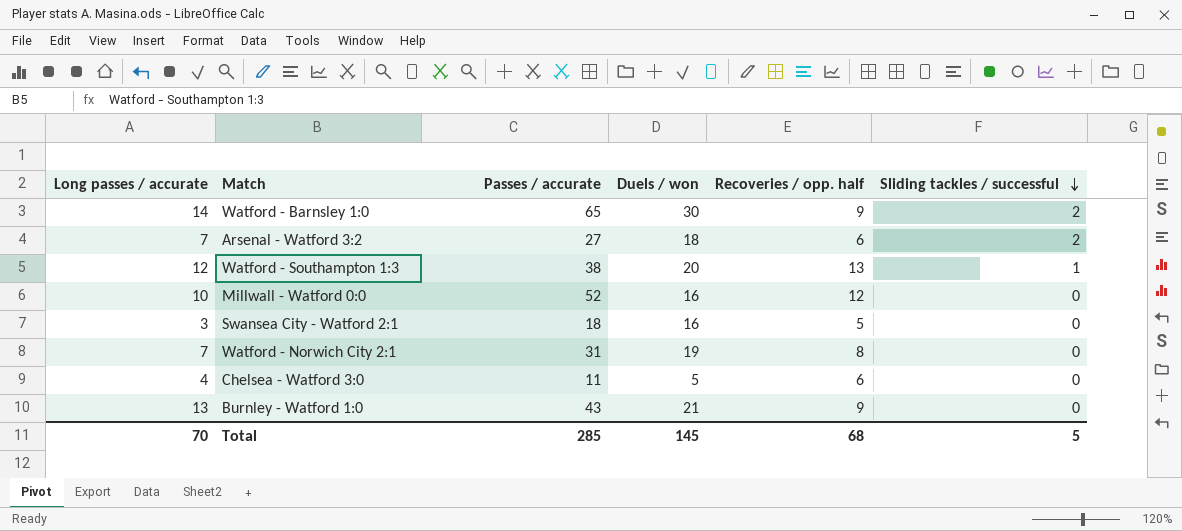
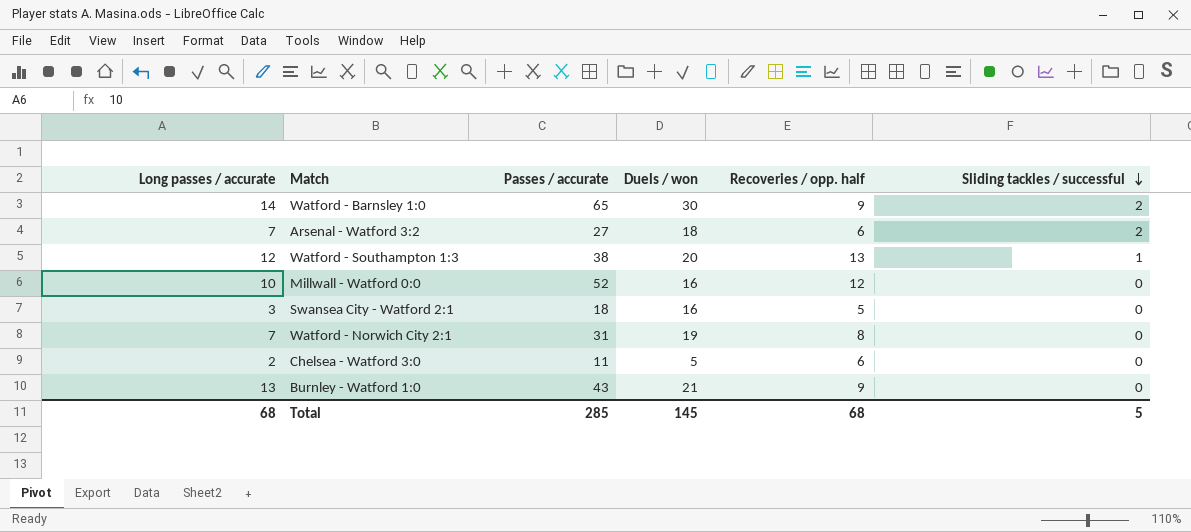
Chelsea - Watford 3:0 | Long passes / accurate: 4 -> 2
Total | Long passes / accurate: 70 -> 68

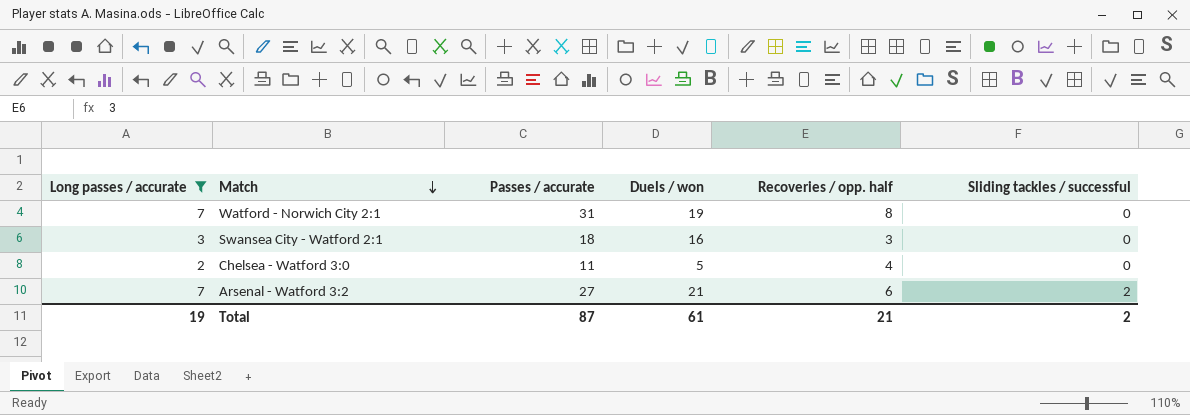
filter: none -> Long passes / accurate <= 7
row order: Sliding tackles / successful descending -> Match descending
Swansea City - Watford 2:1 | Recoveries / opp. half: 5 -> 3
Chelsea - Watford 3:0 | Recoveries / opp. half: 6 -> 4
Arsenal - Watford 3:2 | Duels / won: 18 -> 21
Total | Long passes / accurate: 68 -> 19
Total | Passes / accurate: 285 -> 87
Total | Duels / won: 145 -> 61
Total | Recoveries / opp. half: 68 -> 21
Total | Sliding tackles / successful: 5 -> 2

